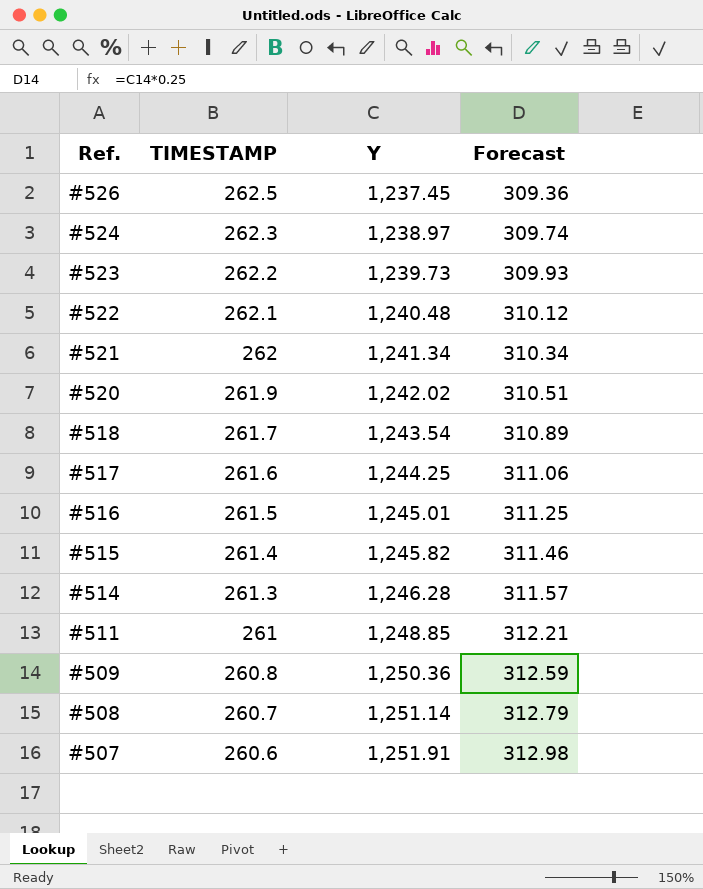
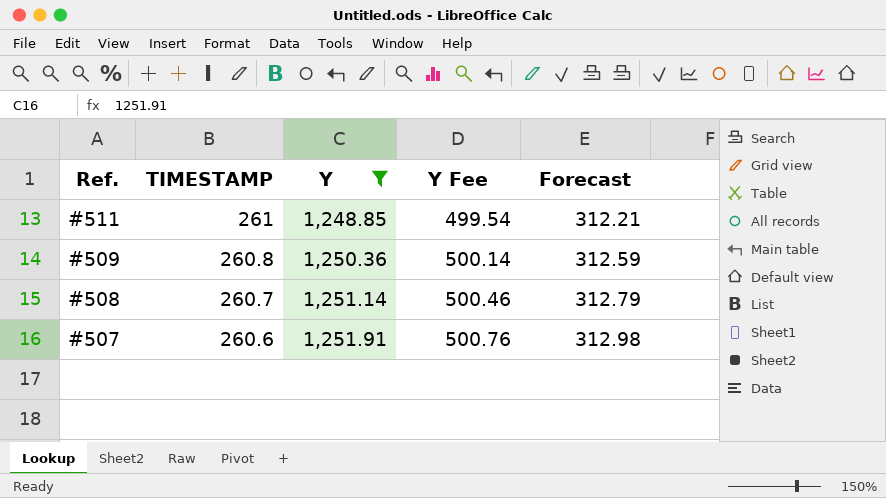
filter: none -> Y >= 1,248.85
column Y Fee | formula: none -> [Y] * 0.4

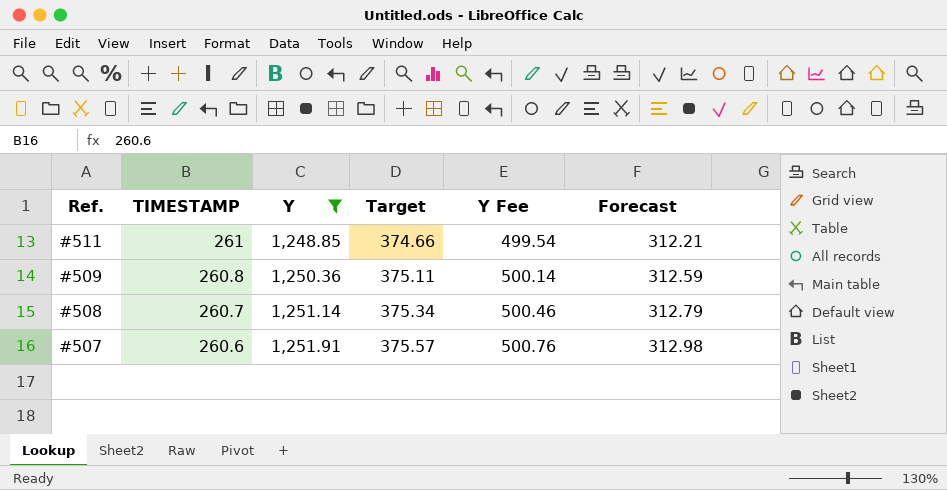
column Target | formula: none -> [Y] * 0.3

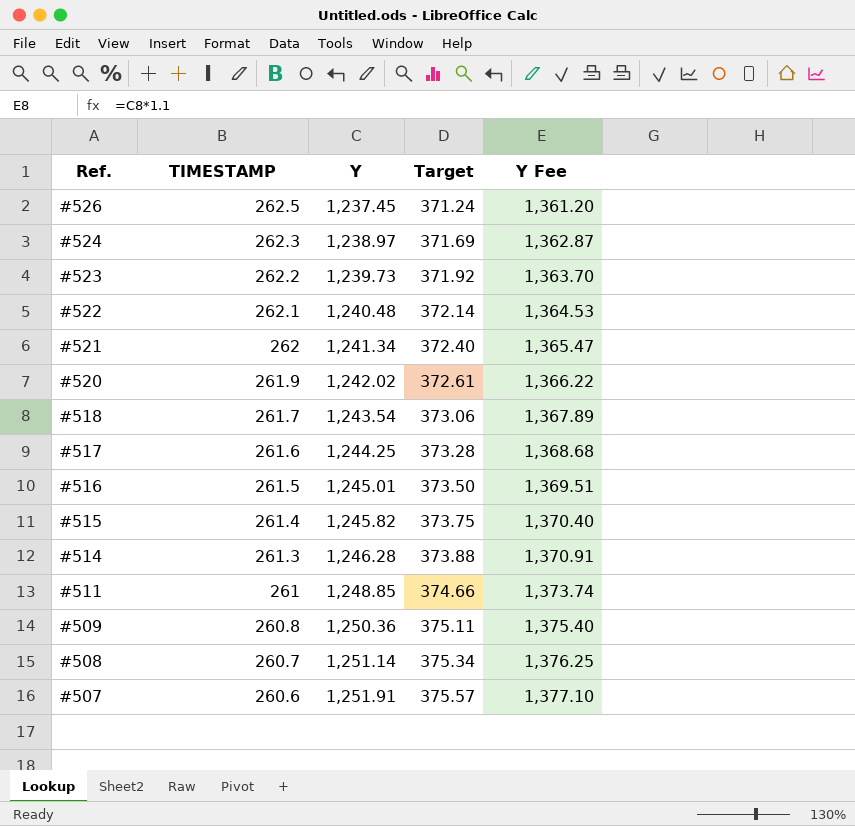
filter: Y >= 1,248.85 -> none
column Forecast | formula: [Y] * 0.25 -> none
column Y Fee | formula: [Y] * 0.4 -> [Y] * 1.1

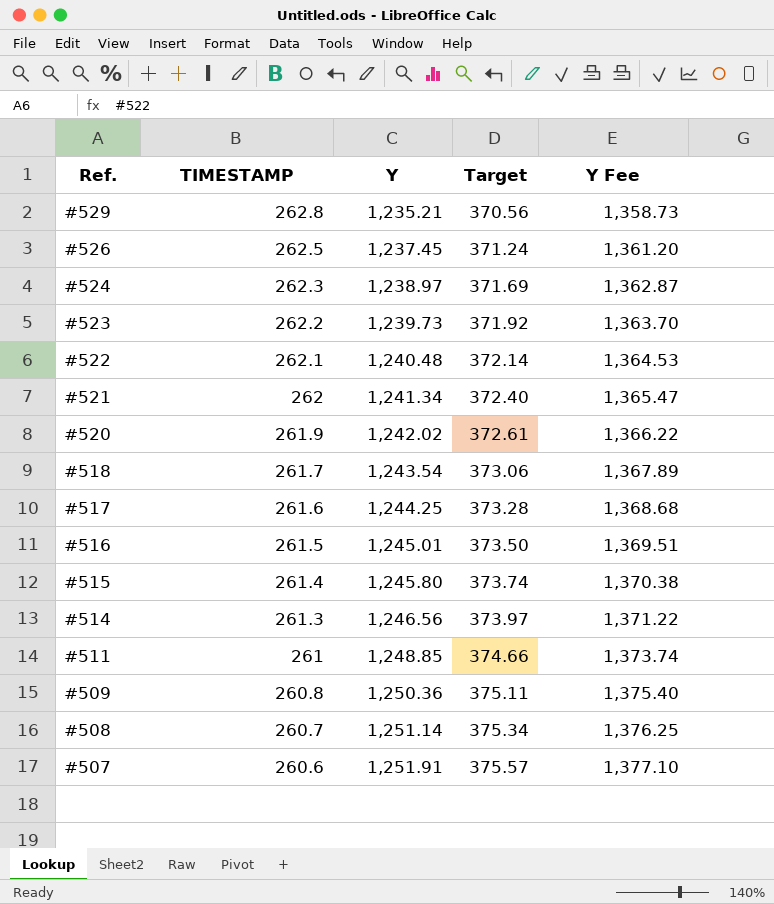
row #529: none -> 262.8 | 1,235.21 | 370.56 | 1,358.73
#515 | Y: 1,245.82 -> 1,245.80
#515 | Target: 373.75 -> 373.74
#515 | Y Fee: 1,370.40 -> 1,370.38
#514 | Y: 1,246.28 -> 1,246.56
#514 | Target: 373.88 -> 373.97
#514 | Y Fee: 1,370.91 -> 1,371.22

